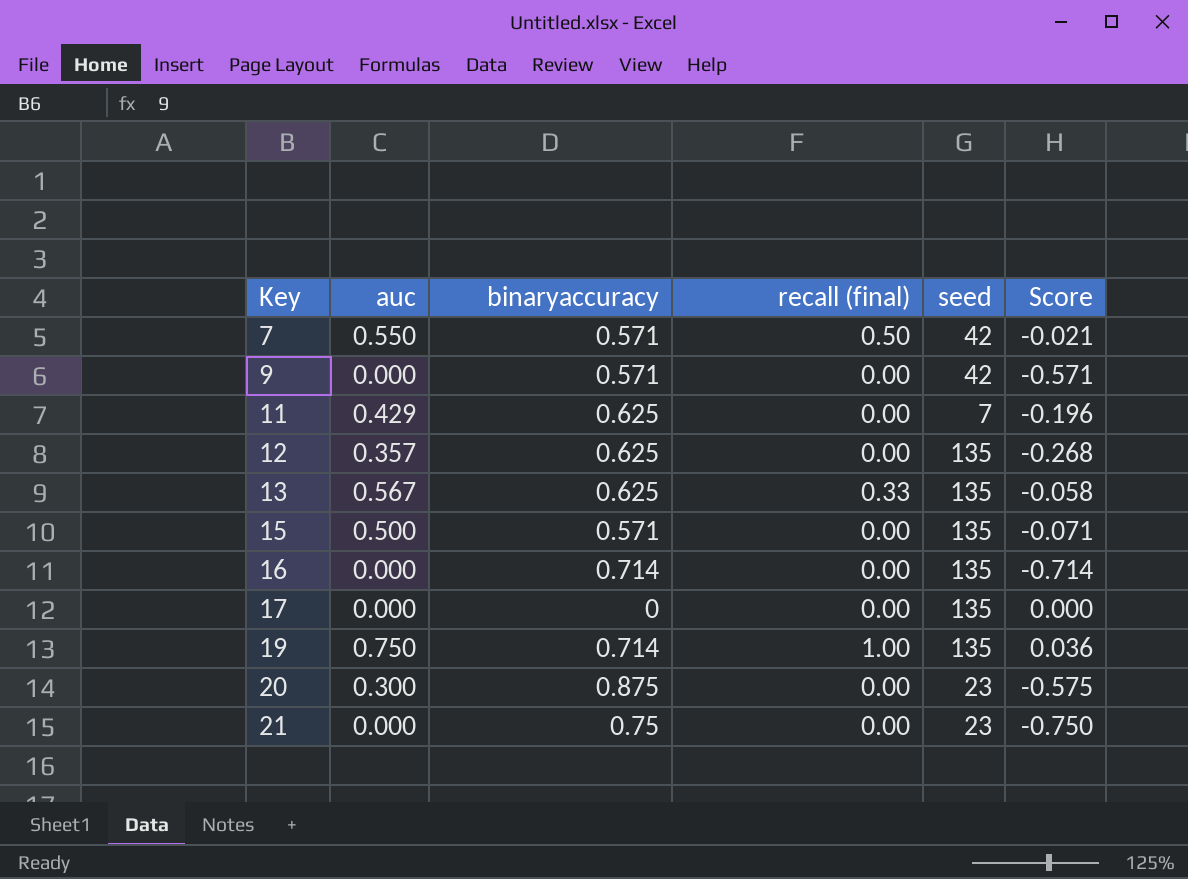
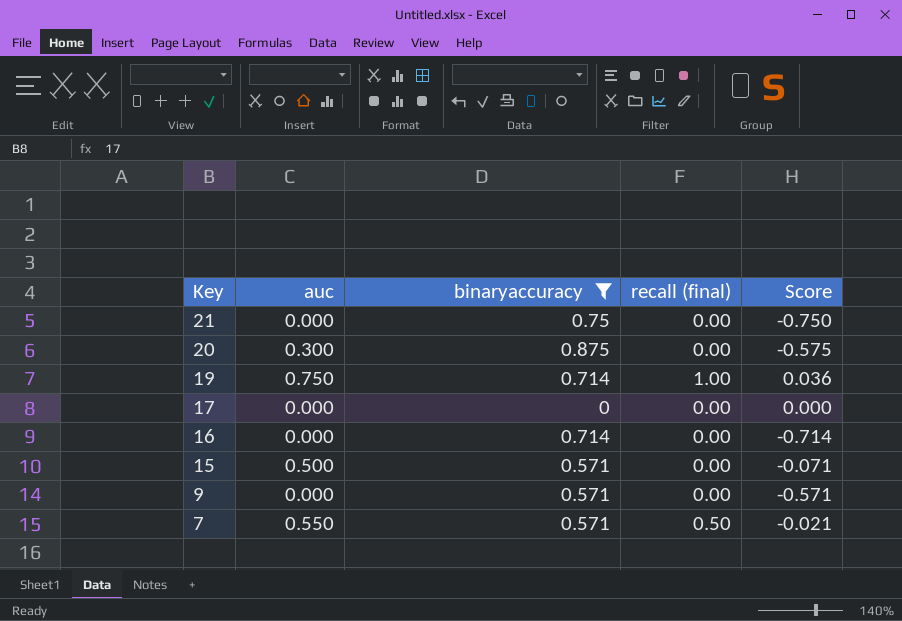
filter: none -> binaryaccuracy != 0.625
row order: Key ascending -> Key descending
column seed | position: 5 -> none

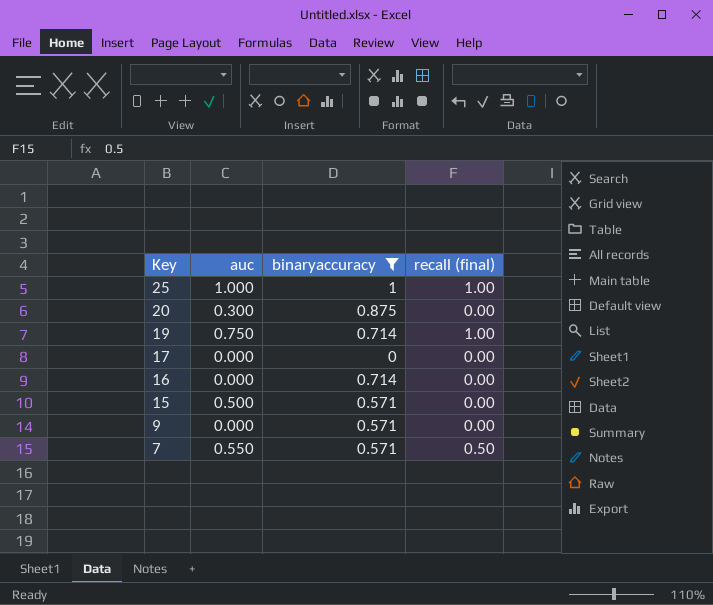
column Score | formula: [auc] - [binaryaccuracy] -> none
row 21: 0.000 | 0.75 | 0.00 | -0.750 -> none
row 25: none -> 1.000 | 1 | 1.00

